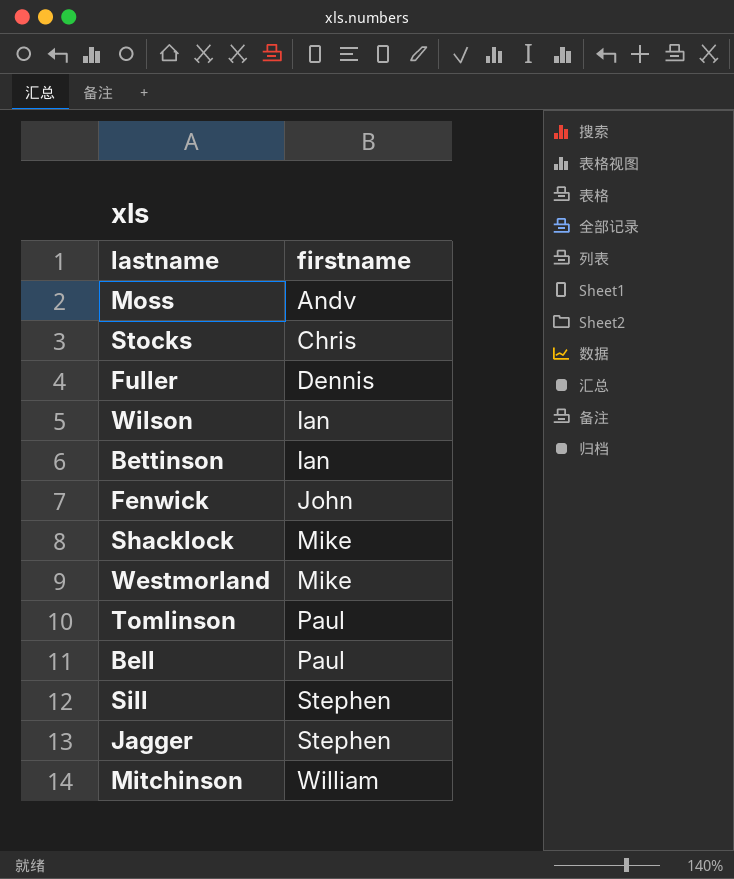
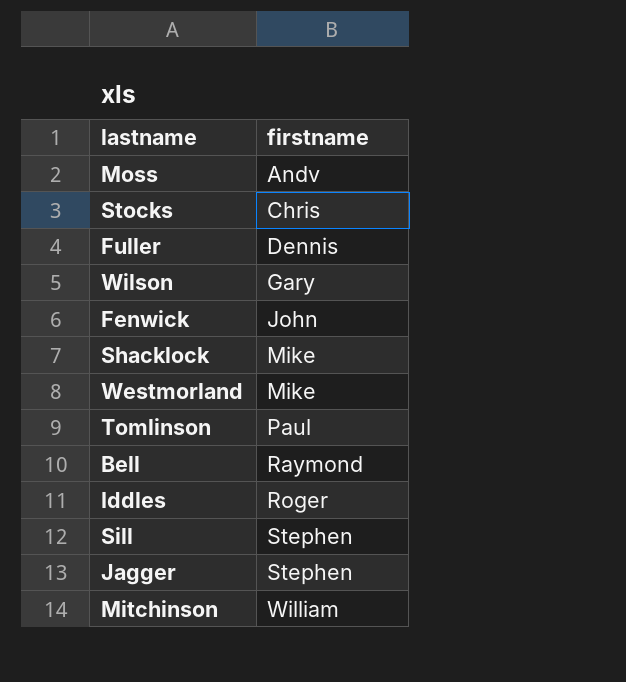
row Bettinson: Ian -> none
Wilson | firstname: Ian -> Gary
Bell | firstname: Paul -> Raymond
row Iddles: none -> Roger

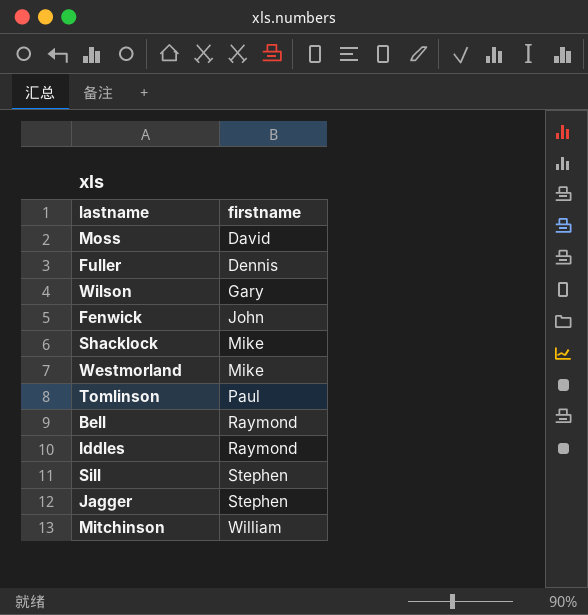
row Stocks: Chris -> none
Moss | firstname: Andv -> David
Iddles | firstname: Roger -> Raymond

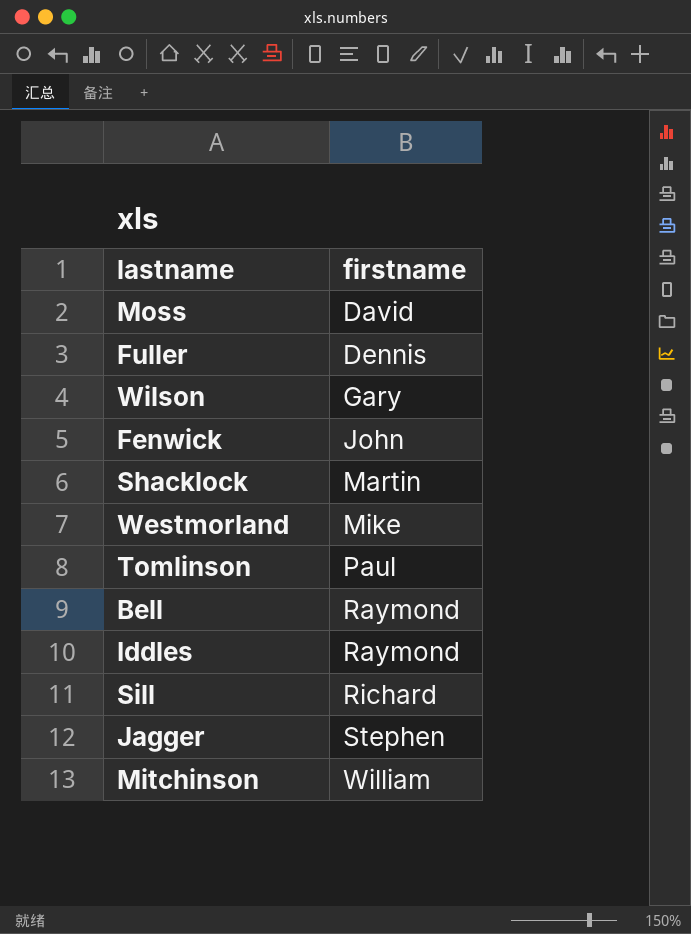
Shacklock | firstname: Mike -> Martin
Sill | firstname: Stephen -> Richard

